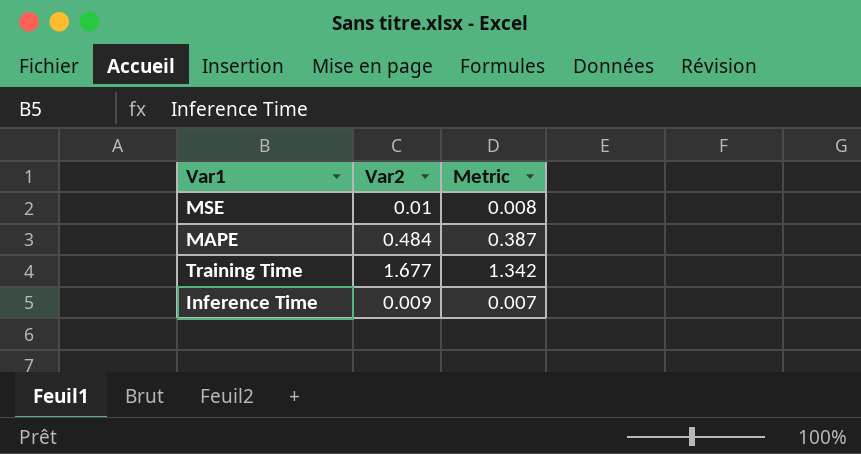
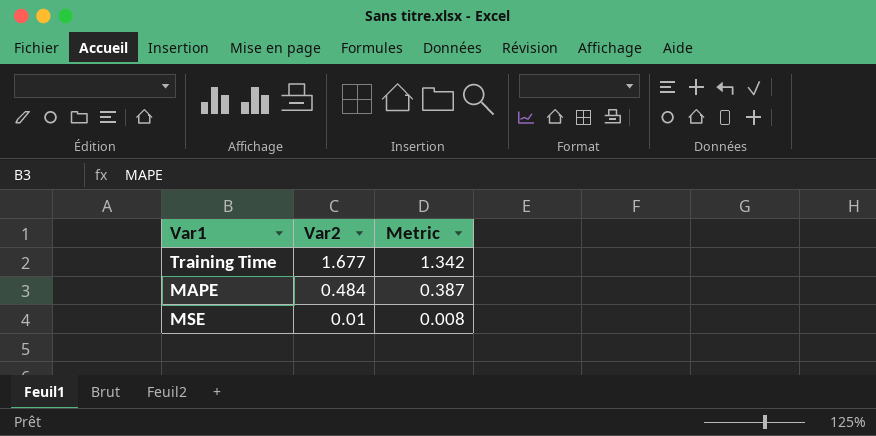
row order: none -> Var2 descending
row Inference Time: 0.009 | 0.007 -> none

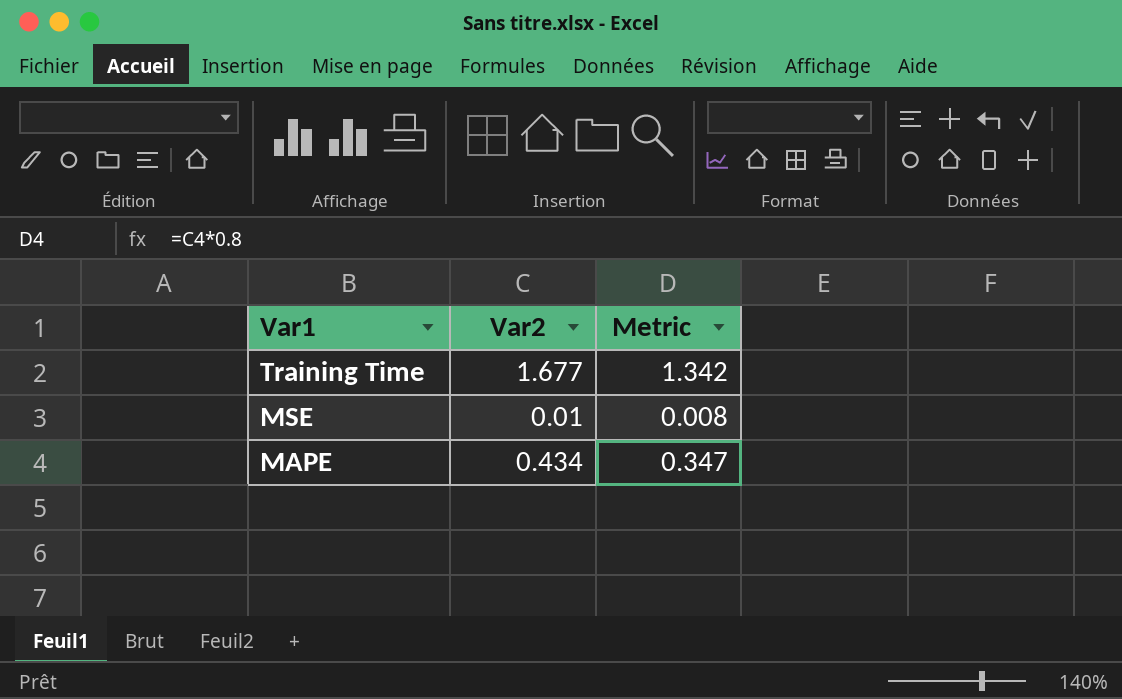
row order: Var2 descending -> Var1 descending
MAPE | Var2: 0.484 -> 0.434
MAPE | Metric: 0.387 -> 0.347

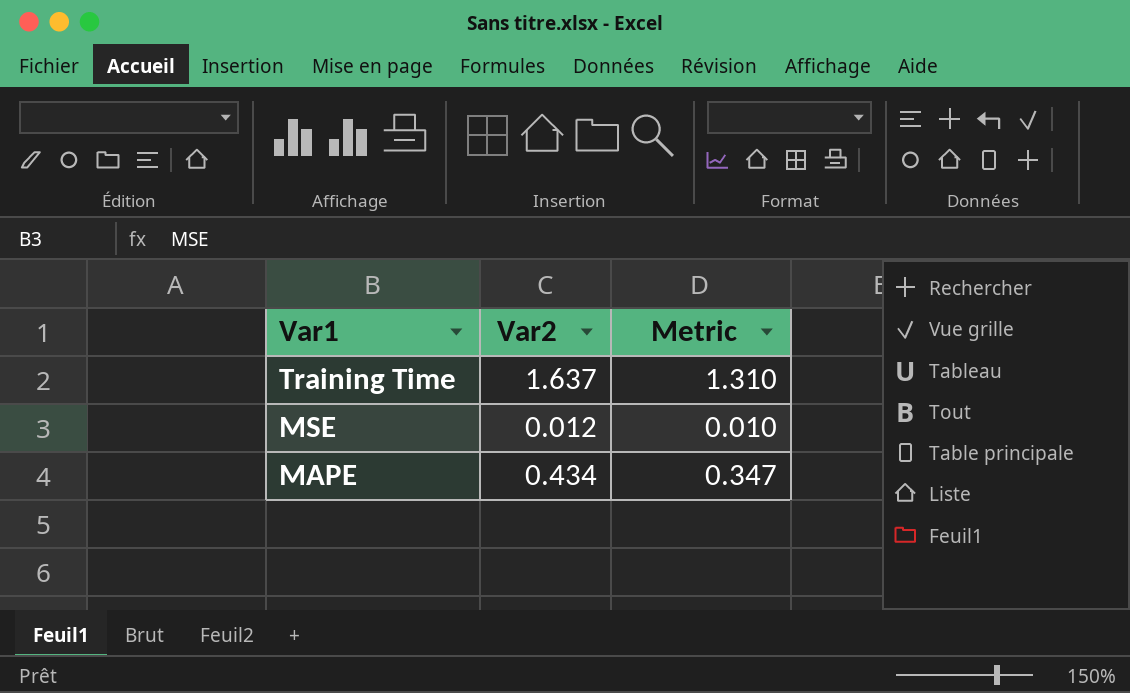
Training Time | Var2: 1.677 -> 1.637
Training Time | Metric: 1.342 -> 1.310
MSE | Var2: 0.01 -> 0.012
MSE | Metric: 0.008 -> 0.010

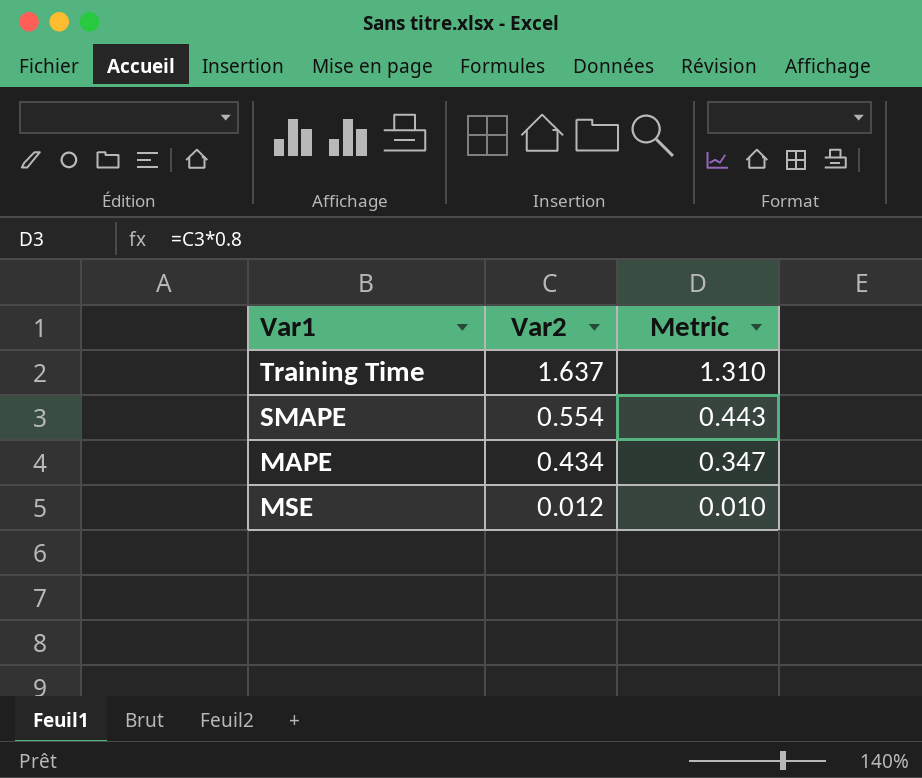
row order: Var1 descending -> Var2 descending
row SMAPE: none -> 0.554 | 0.443

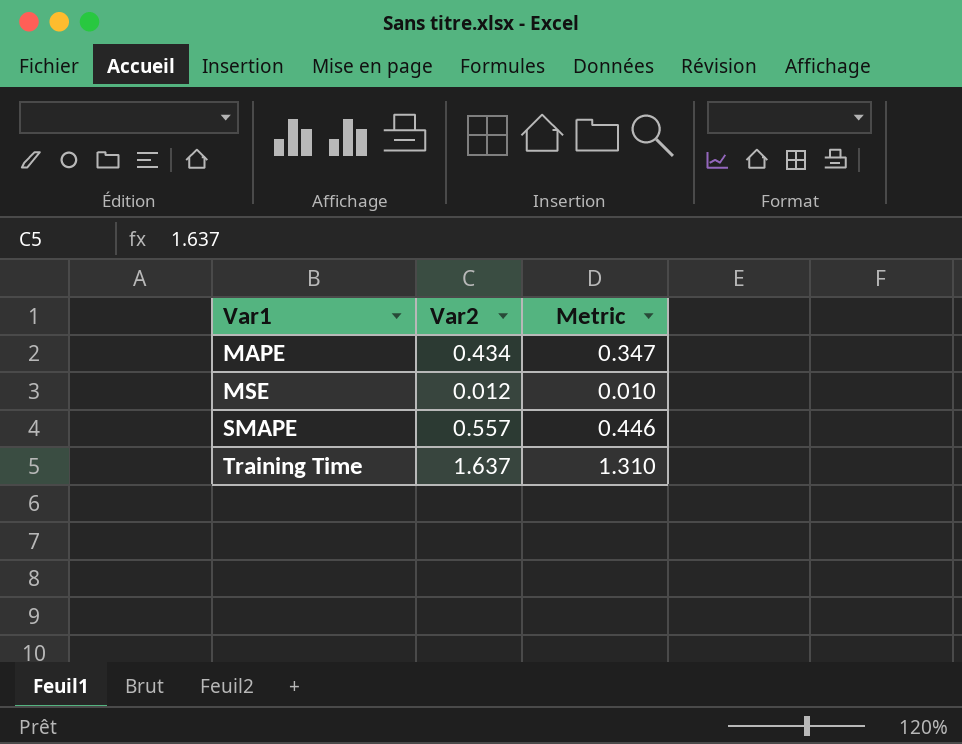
row order: Var2 descending -> Var1 ascending
SMAPE | Var2: 0.554 -> 0.557
SMAPE | Metric: 0.443 -> 0.446

